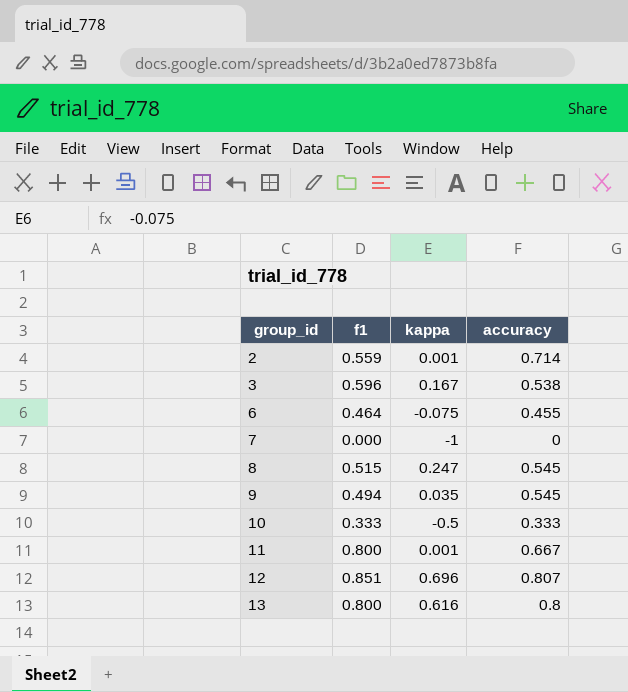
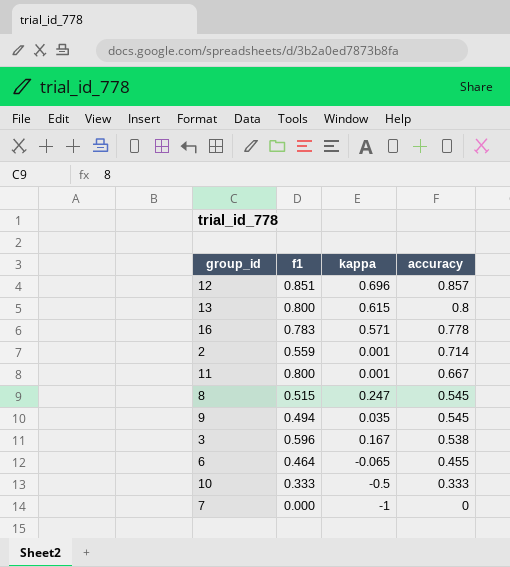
row order: group_id ascending -> accuracy descending
12 | accuracy: 0.807 -> 0.857
13 | kappa: 0.616 -> 0.615
row 16: none -> 0.783 | 0.571 | 0.778
6 | kappa: -0.075 -> -0.065

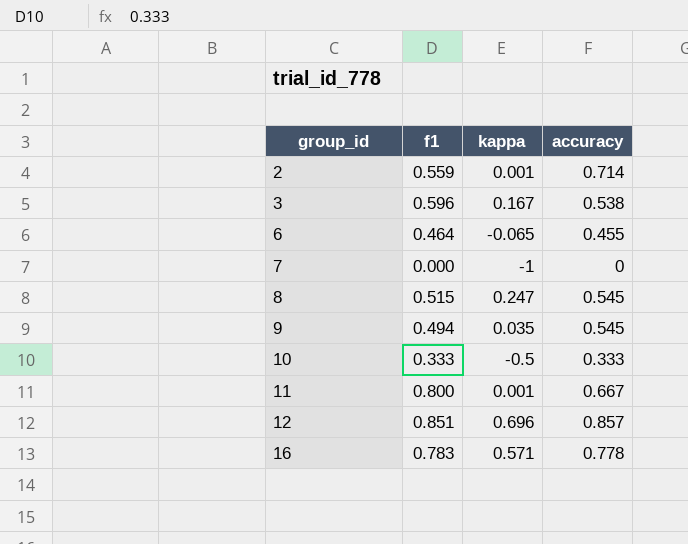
row order: accuracy descending -> group_id ascending
row 13: 0.800 | 0.615 | 0.8 -> none

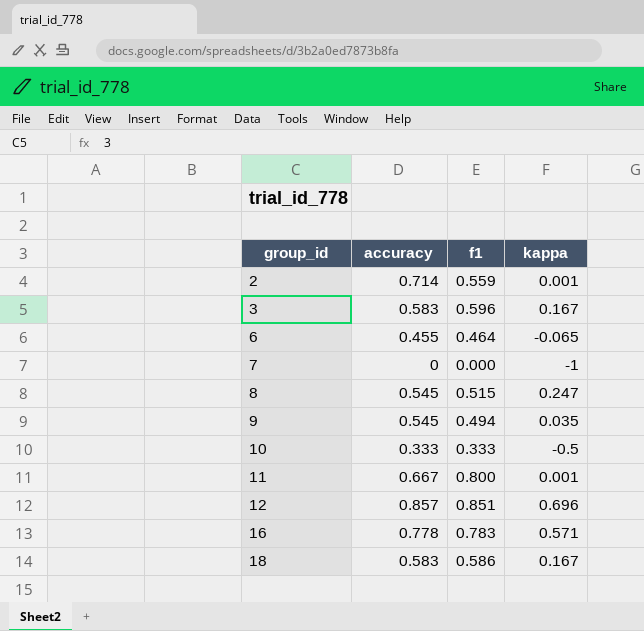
column accuracy | position: 4 -> 2
3 | accuracy: 0.538 -> 0.583
row 18: none -> 0.583 | 0.586 | 0.167

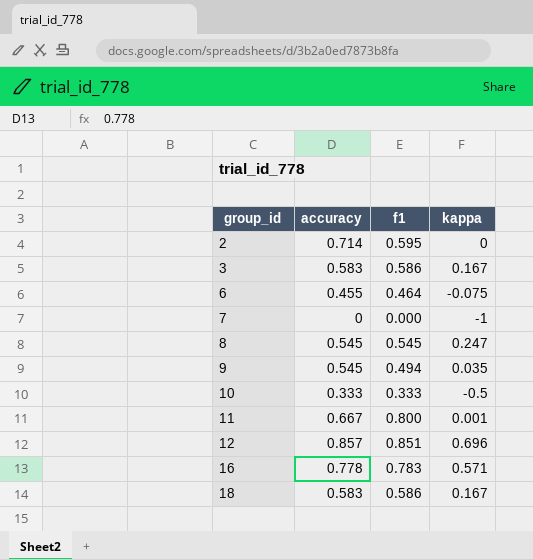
2 | f1: 0.559 -> 0.595
2 | kappa: 0.001 -> 0
3 | f1: 0.596 -> 0.586
6 | kappa: -0.065 -> -0.075
8 | f1: 0.515 -> 0.545

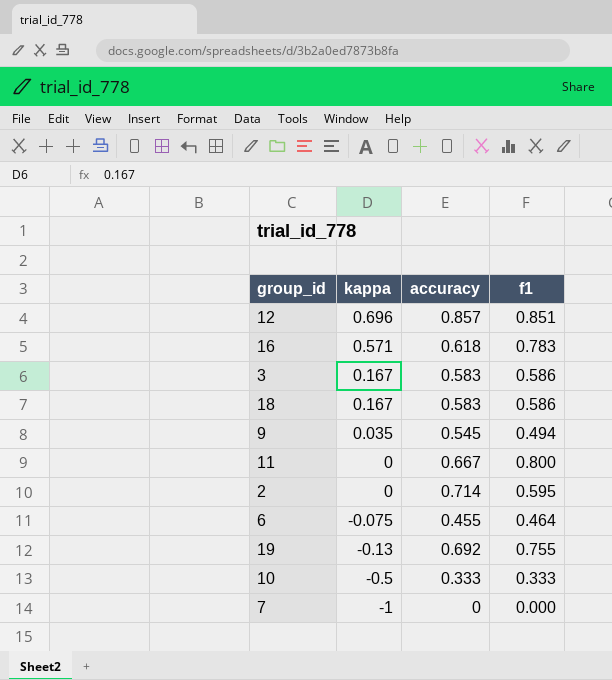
row order: group_id ascending -> kappa descending
column kappa | position: 4 -> 2
row 8: 0.545 | 0.545 | 0.247 -> none
16 | accuracy: 0.778 -> 0.618
11 | kappa: 0.001 -> 0
row 19: none -> -0.13 | 0.692 | 0.755

